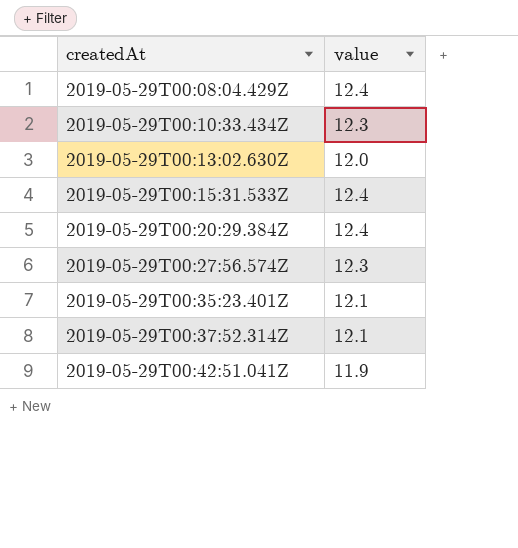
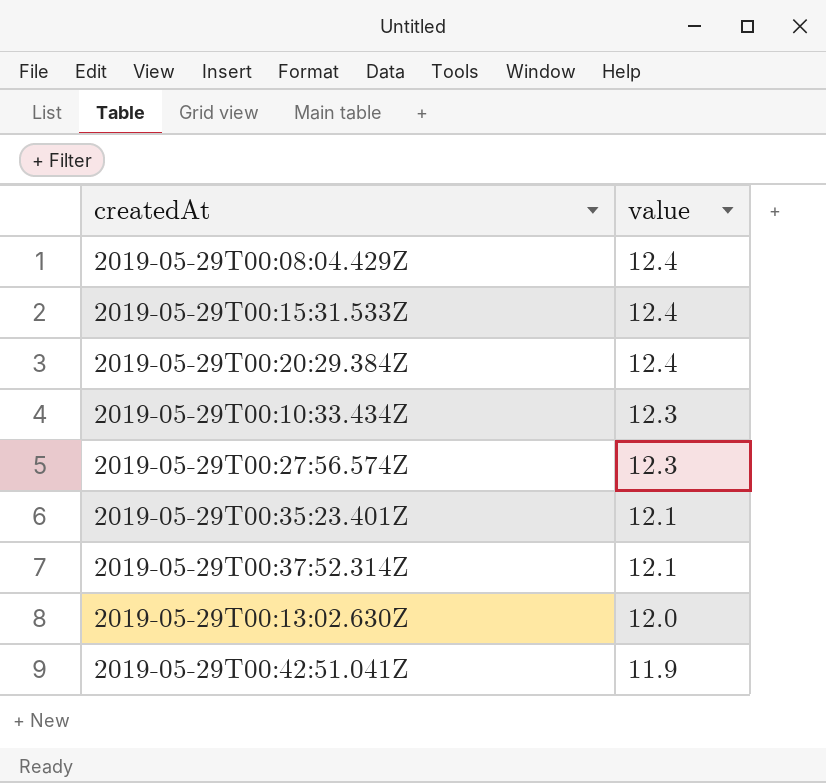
row order: createdAt ascending -> value descending

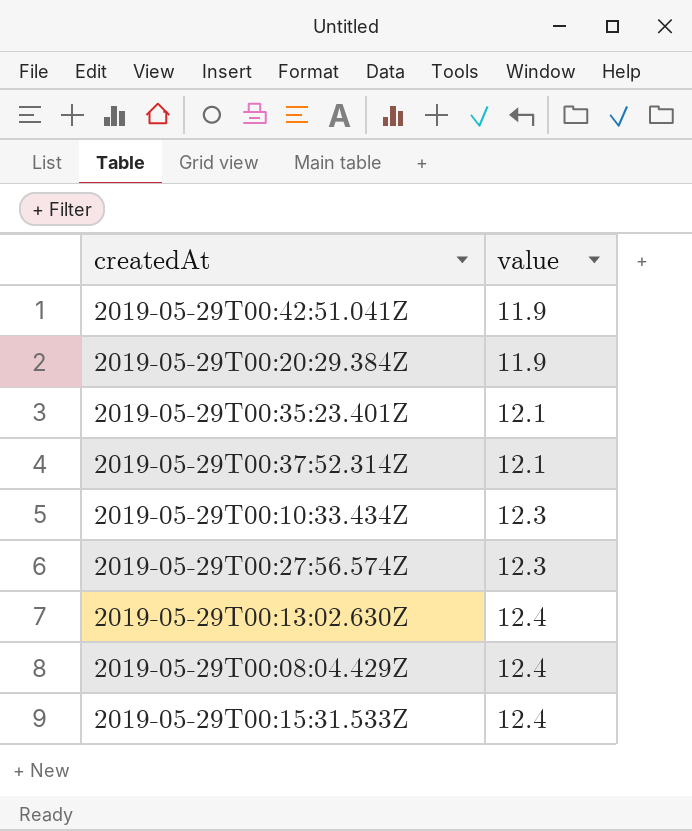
row order: value descending -> value ascending
2019-05-29T00:20:29.384Z | value: 12.4 -> 11.9
2019-05-29T00:13:02.630Z | value: 12.0 -> 12.4

